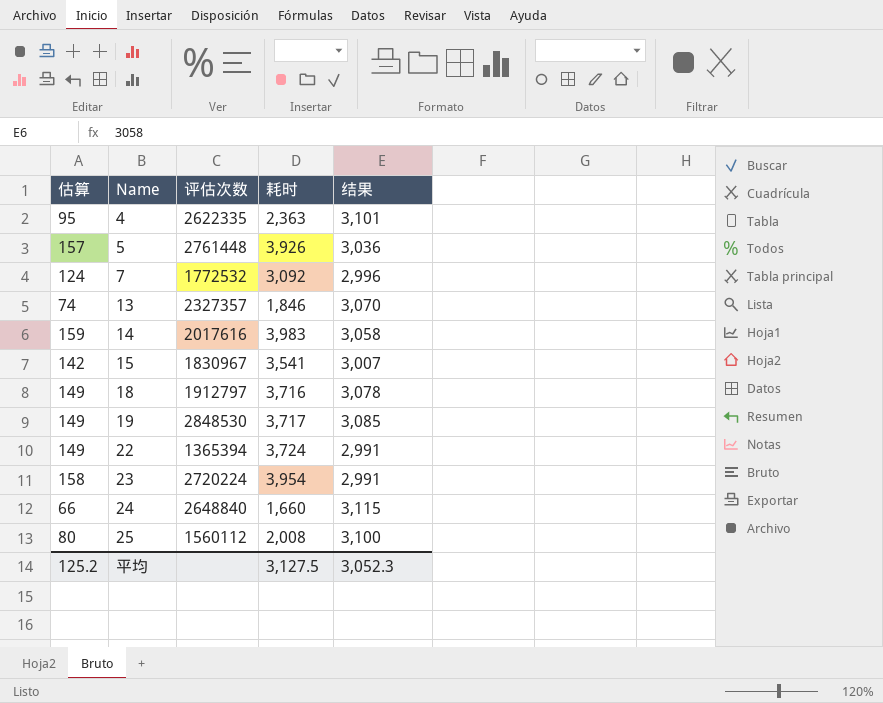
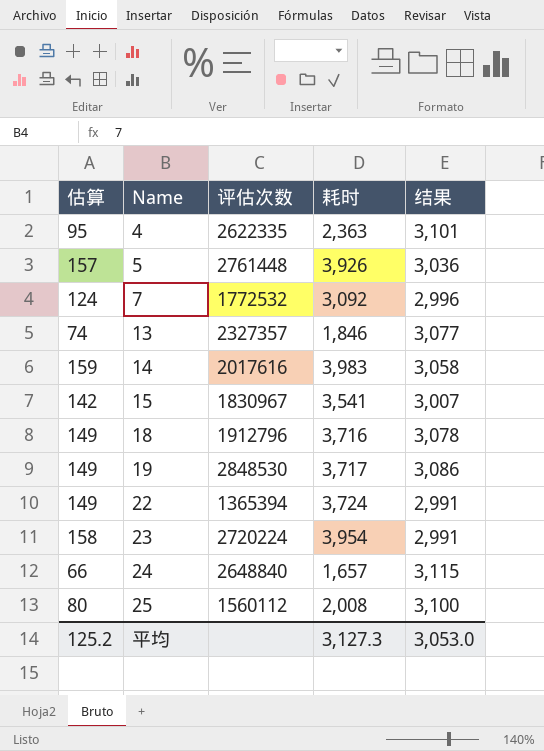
13 | 结果: 3,070 -> 3,077
18 | 评估次数: 1912797 -> 1912796
19 | 结果: 3,085 -> 3,086
24 | 耗时: 1,660 -> 1,657
平均 | 耗时: 3,127.5 -> 3,127.3
平均 | 结果: 3,052.3 -> 3,053.0

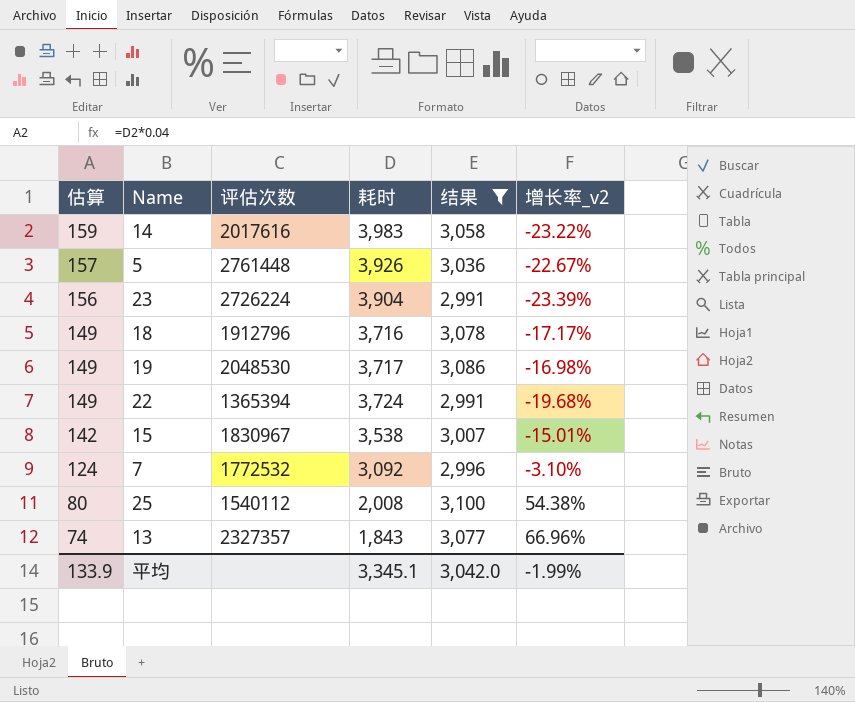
filter: none -> 结果 <= 3,100
row order: Name ascending -> 估算 descending
column 增长率_v2 | formula: none -> ([结果] - [耗时]) / [耗时]
23 | 估算: 158 -> 156
23 | 评估次数: 2720224 -> 2726224
23 | 耗时: 3,954 -> 3,904
19 | 评估次数: 2848530 -> 2048530
15 | 耗时: 3,541 -> 3,538
25 | 评估次数: 1560112 -> 1540112
13 | 耗时: 1,846 -> 1,843
平均 | 估算: 125.2 -> 133.9
平均 | 耗时: 3,127.3 -> 3,345.1
平均 | 结果: 3,053.0 -> 3,042.0

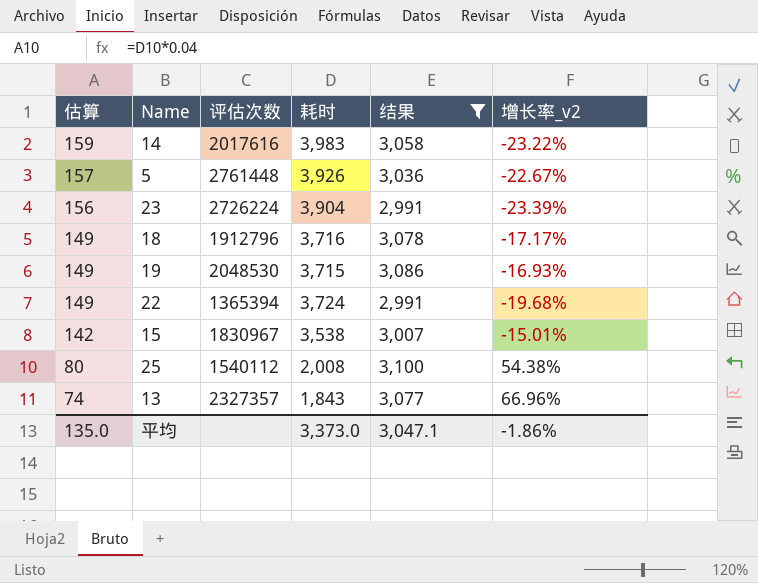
row 7: 124 | 1772532 | 3,092 | 2,996 | -3.10% -> none
19 | 耗时: 3,717 -> 3,715
19 | 增长率_v2: -16.98% -> -16.93%
平均 | 估算: 133.9 -> 135.0
平均 | 耗时: 3,345.1 -> 3,373.0
平均 | 结果: 3,042.0 -> 3,047.1
平均 | 增长率_v2: -1.99% -> -1.86%

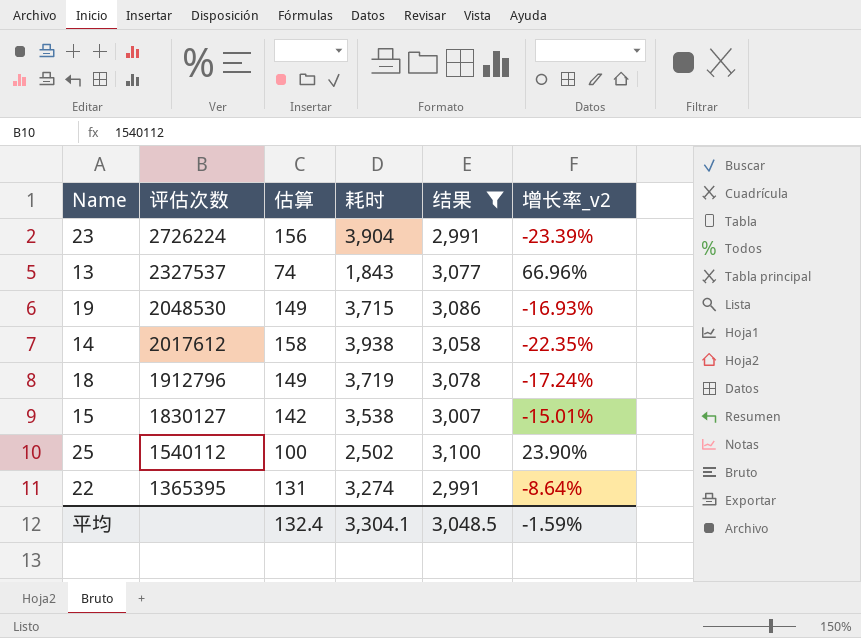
row order: 估算 descending -> 评估次数 descending
column 估算 | position: 1 -> 3
row 5: 157 | 2761448 | 3,926 | 3,036 | -22.67% -> none
13 | 评估次数: 2327357 -> 2327537
14 | 评估次数: 2017616 -> 2017612
14 | 估算: 159 -> 158
14 | 耗时: 3,983 -> 3,938
14 | 增长率_v2: -23.22% -> -22.35%
18 | 耗时: 3,716 -> 3,719
18 | 增长率_v2: -17.17% -> -17.24%
15 | 评估次数: 1830967 -> 1830127
25 | 估算: 80 -> 100
25 | 耗时: 2,008 -> 2,502
25 | 增长率_v2: 54.38% -> 23.90%
22 | 评估次数: 1365394 -> 1365395
22 | 估算: 149 -> 131
22 | 耗时: 3,724 -> 3,274
22 | 增长率_v2: -19.68% -> -8.64%
平均 | 估算: 135.0 -> 132.4
平均 | 耗时: 3,373.0 -> 3,304.1
平均 | 结果: 3,047.1 -> 3,048.5
平均 | 增长率_v2: -1.86% -> -1.59%

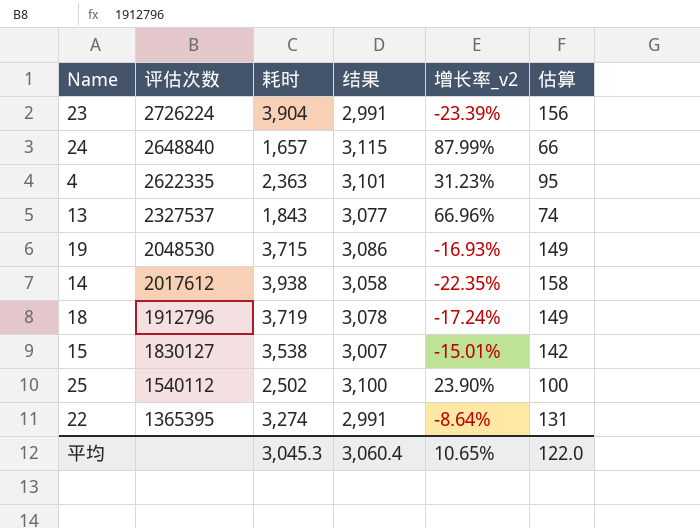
filter: 结果 <= 3,100 -> none
column 估算 | position: 3 -> 6
平均 | 耗时: 3,304.1 -> 3,045.3
平均 | 结果: 3,048.5 -> 3,060.4
平均 | 增长率_v2: -1.59% -> 10.65%
平均 | 估算: 132.4 -> 122.0

